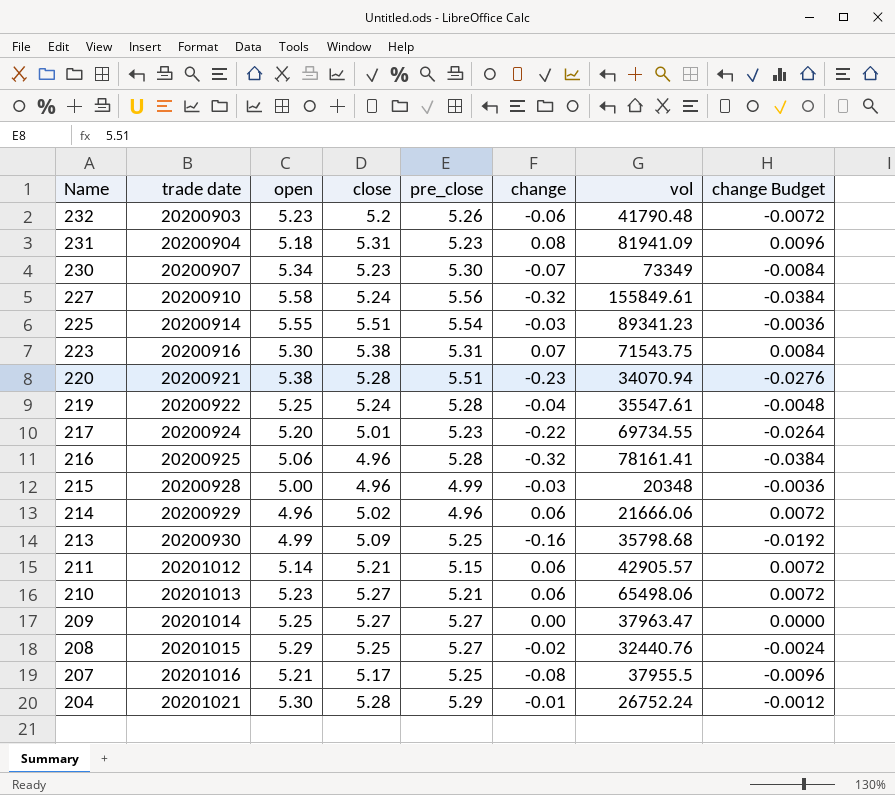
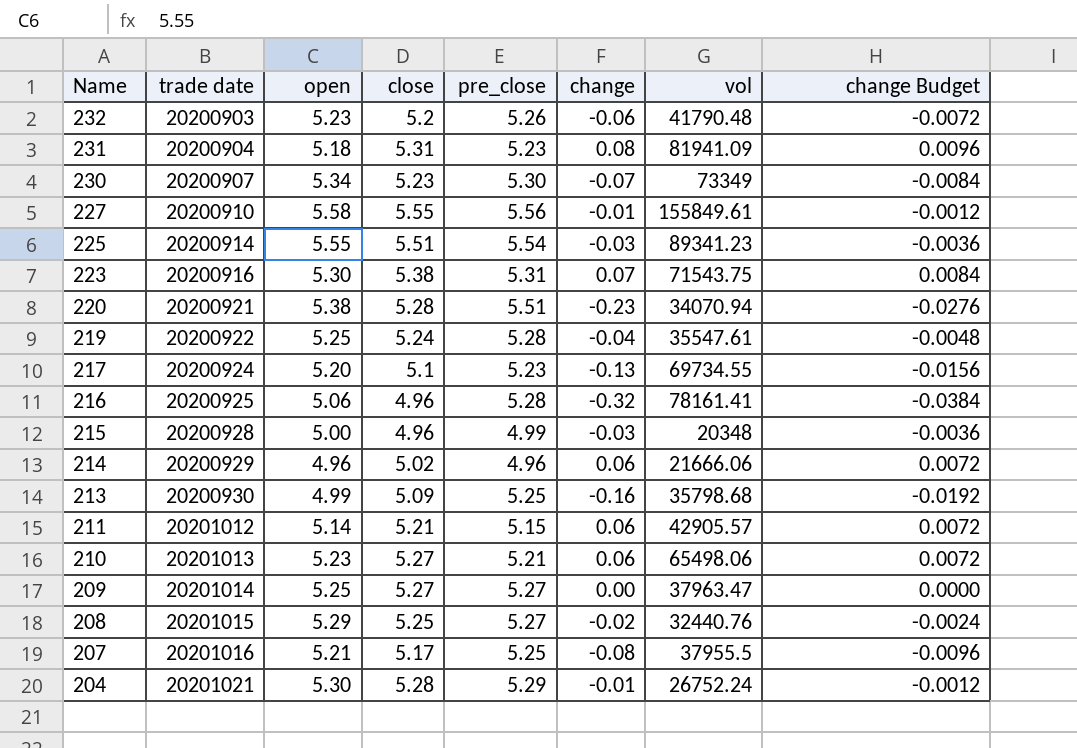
227 | close: 5.24 -> 5.55
227 | change: -0.32 -> -0.01
227 | change Budget: -0.0384 -> -0.0012
217 | close: 5.01 -> 5.1
217 | change: -0.22 -> -0.13
217 | change Budget: -0.0264 -> -0.0156

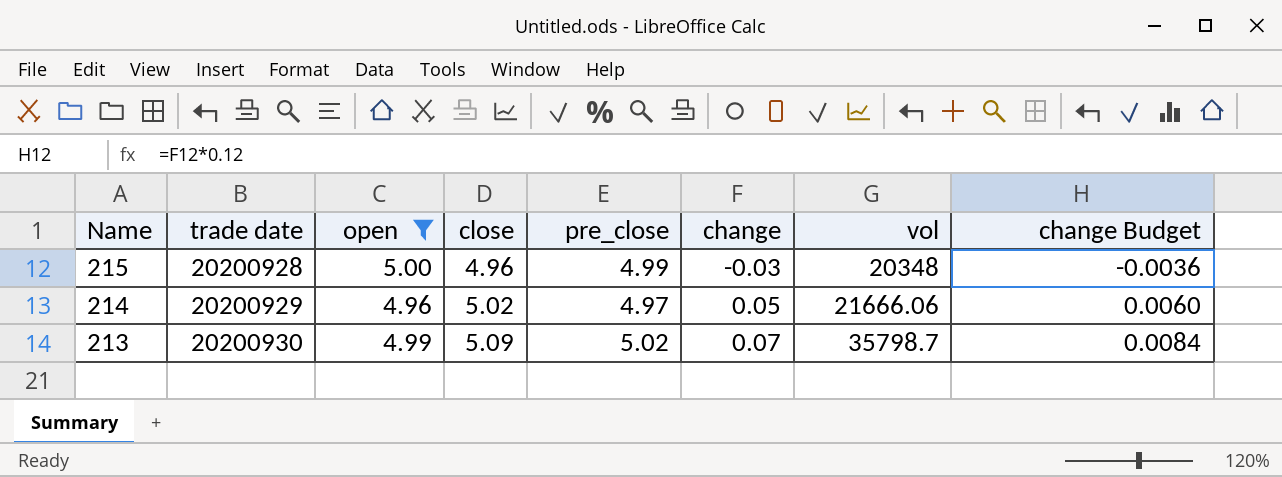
filter: none -> open <= 5.00
214 | pre_close: 4.96 -> 4.97
214 | change: 0.06 -> 0.05
214 | change Budget: 0.0072 -> 0.0060
213 | pre_close: 5.25 -> 5.02
213 | change: -0.16 -> 0.07
213 | vol: 35798.68 -> 35798.7
213 | change Budget: -0.0192 -> 0.0084

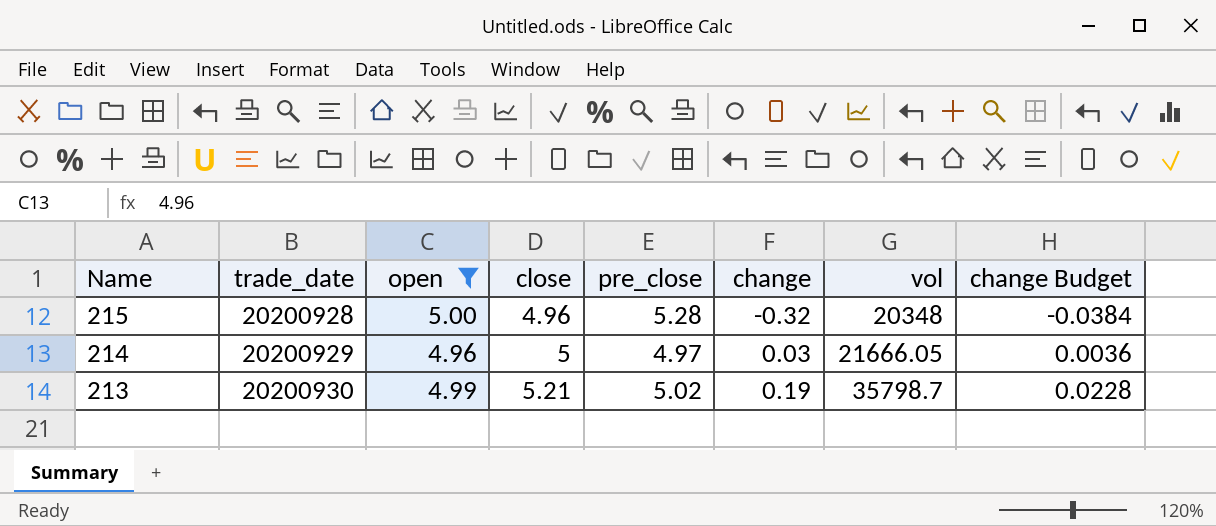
column name: trade date -> trade_date
215 | pre_close: 4.99 -> 5.28
215 | change: -0.03 -> -0.32
215 | change Budget: -0.0036 -> -0.0384
214 | close: 5.02 -> 5
214 | change: 0.05 -> 0.03
214 | vol: 21666.06 -> 21666.05
214 | change Budget: 0.0060 -> 0.0036
213 | close: 5.09 -> 5.21
213 | change: 0.07 -> 0.19
213 | change Budget: 0.0084 -> 0.0228

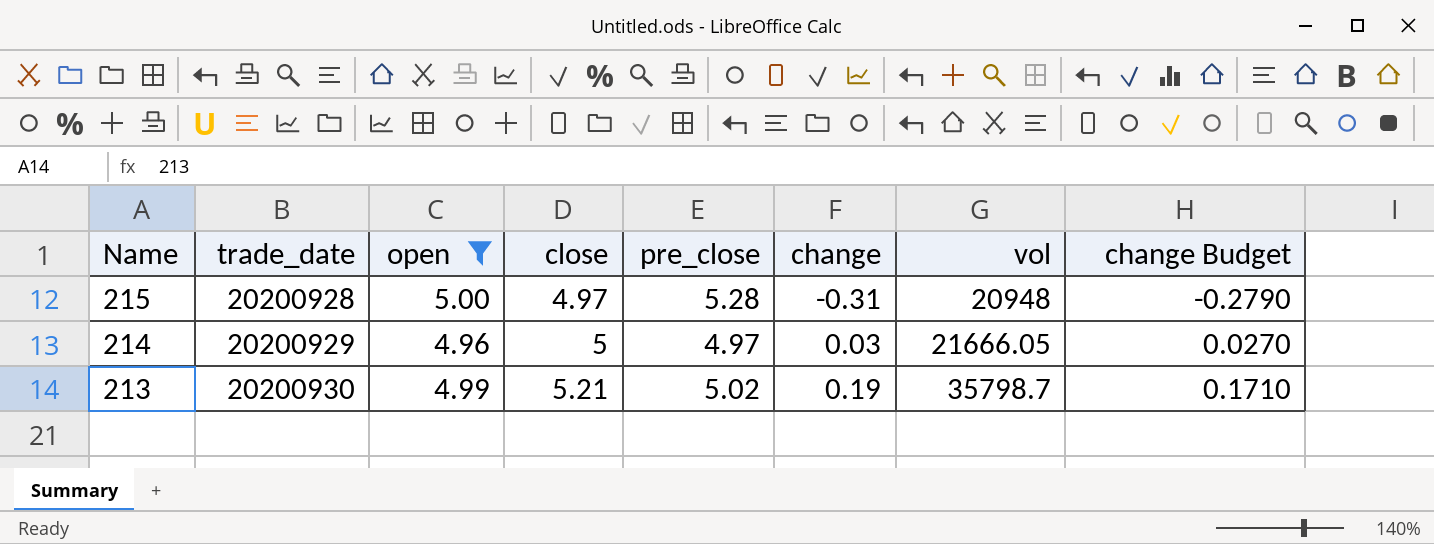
column change Budget | formula: [change] * 0.12 -> [change] * 0.9
215 | close: 4.96 -> 4.97
215 | change: -0.32 -> -0.31
215 | vol: 20348 -> 20948

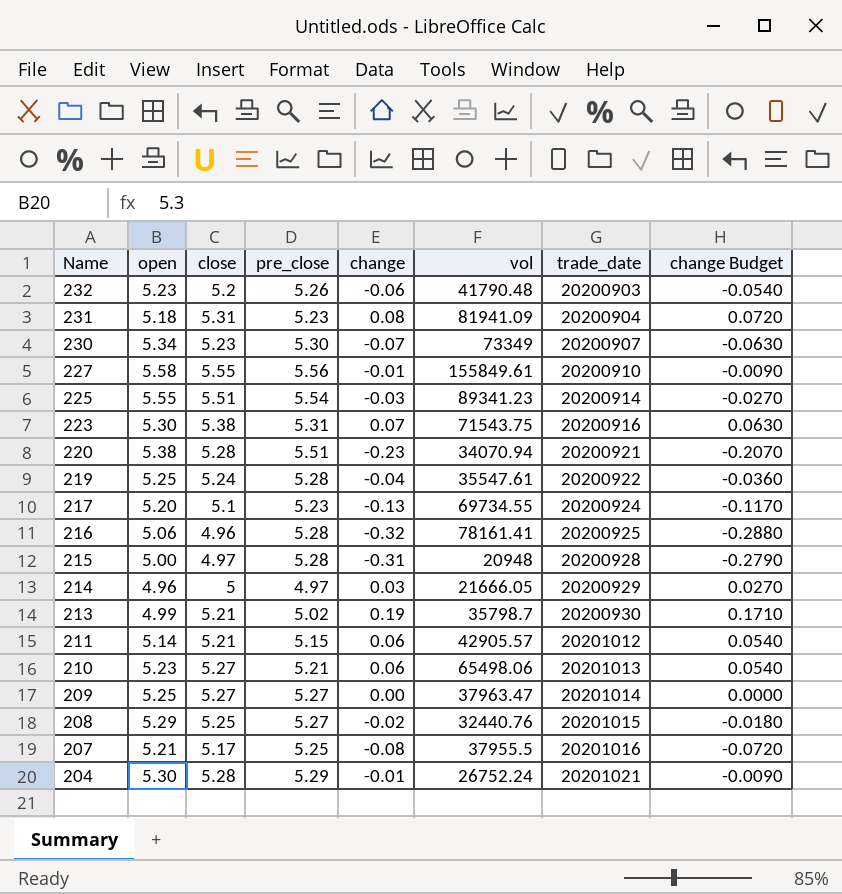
filter: open <= 5.00 -> none
column trade_date | position: 2 -> 7

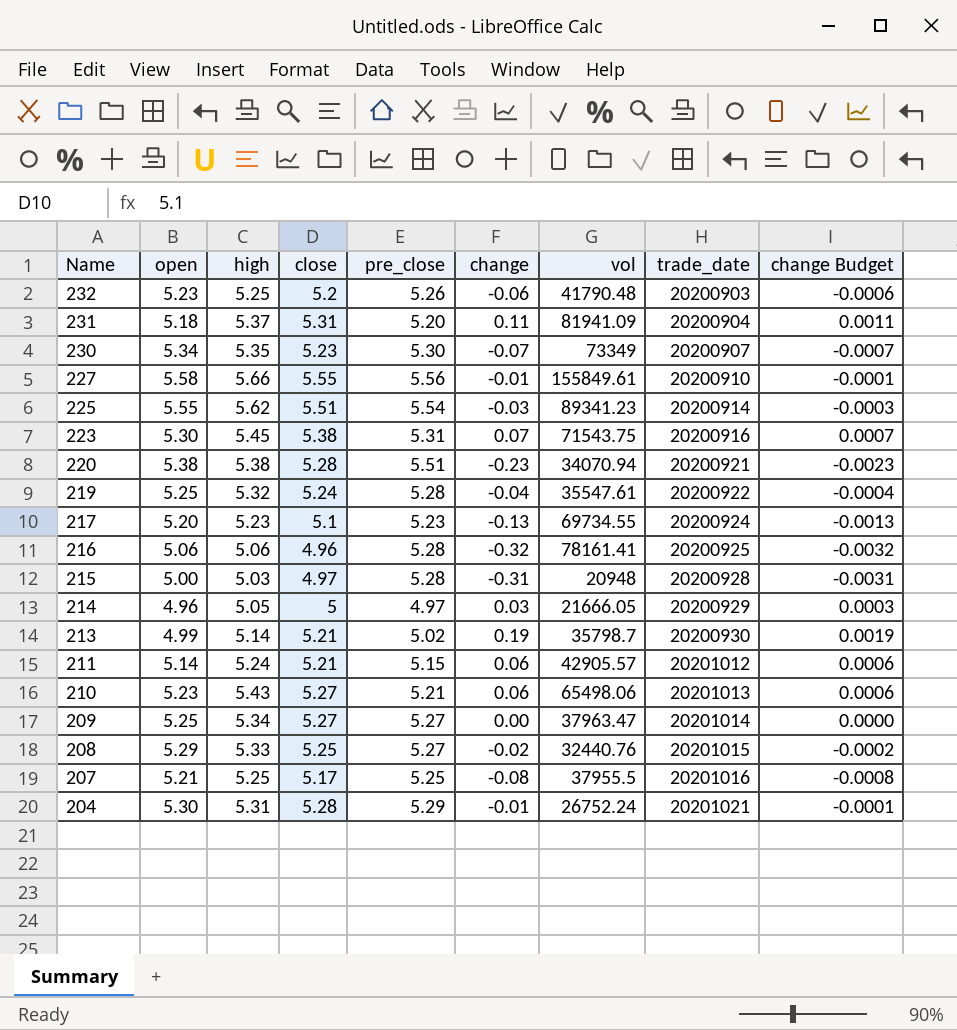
column high | position: none -> 3
column change Budget | formula: [change] * 0.9 -> [change] * 0.01
231 | pre_close: 5.23 -> 5.20
231 | change: 0.08 -> 0.11

